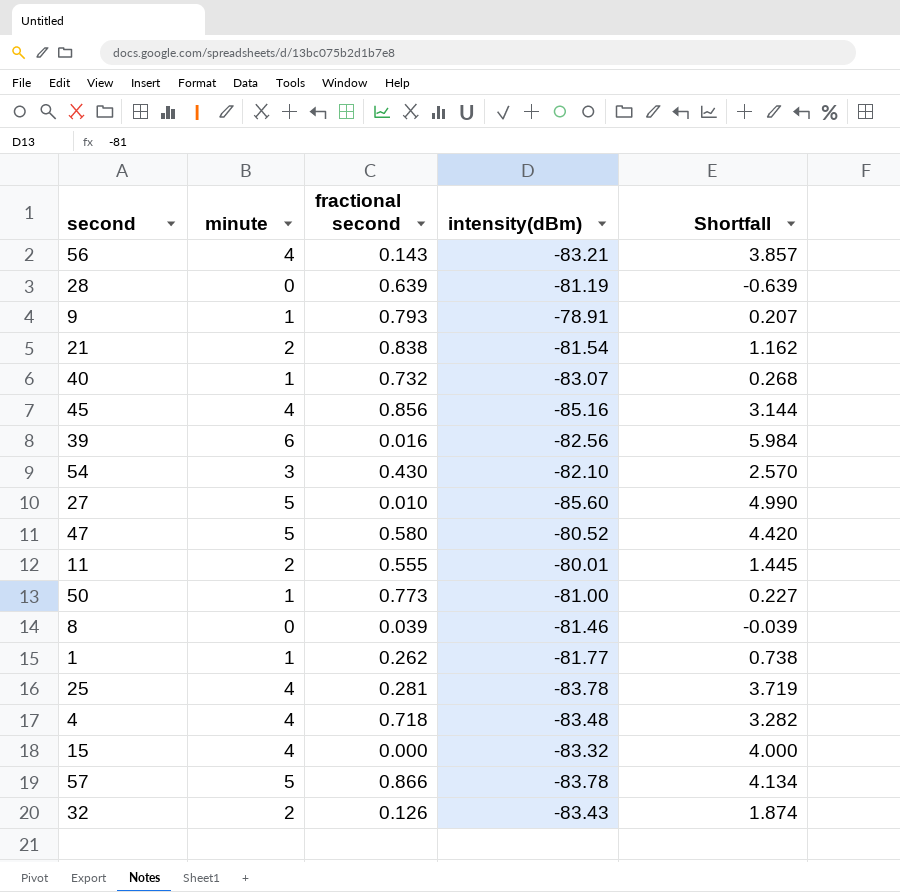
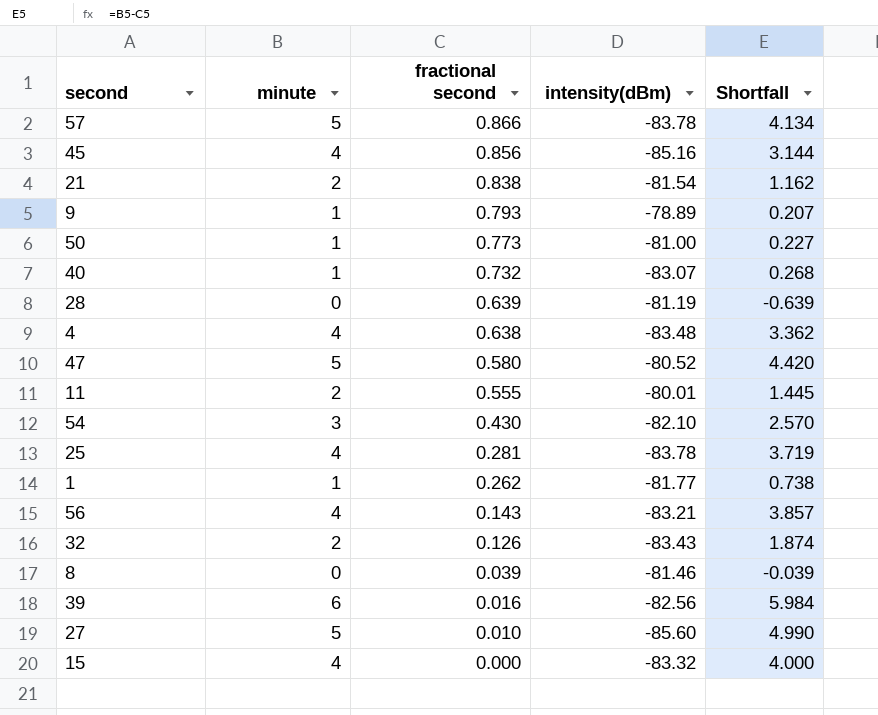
row order: none -> fractional second descending
9 | intensity(dBm): -78.91 -> -78.89
4 | fractional second: 0.718 -> 0.638
4 | Shortfall: 3.282 -> 3.362

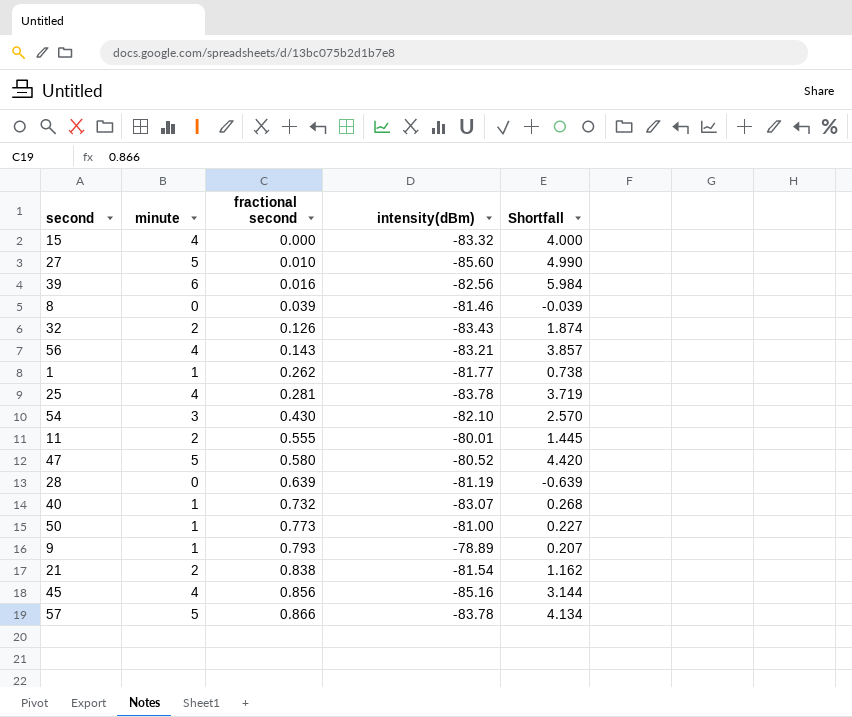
row order: fractional second descending -> fractional second ascending
row 4: 4 | 0.638 | -83.48 | 3.362 -> none

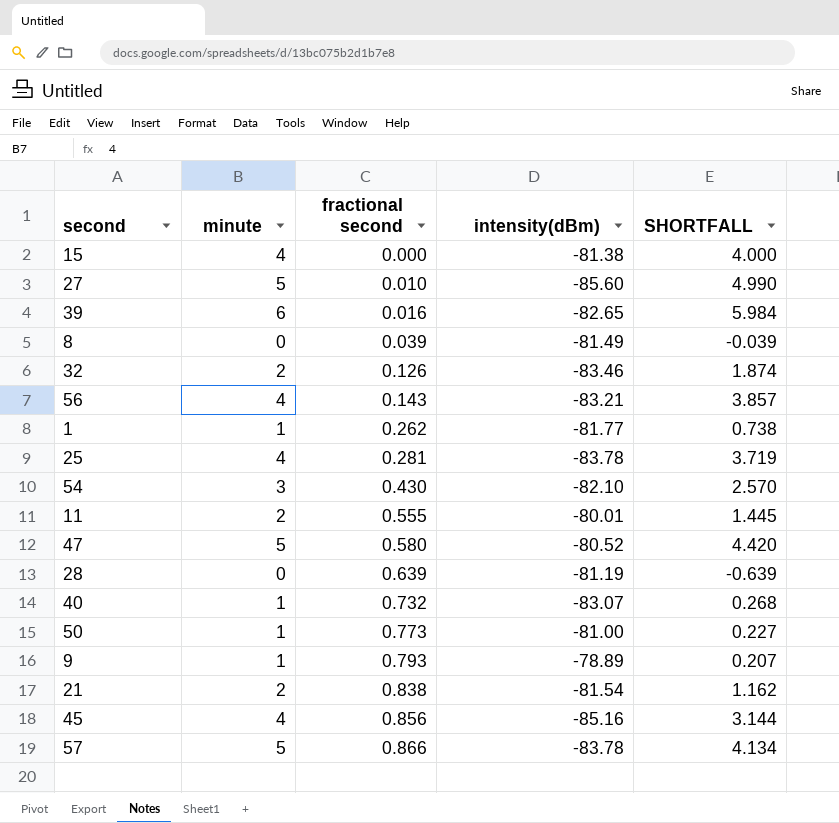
column name: Shortfall -> SHORTFALL
15 | intensity(dBm): -83.32 -> -81.38
39 | intensity(dBm): -82.56 -> -82.65
8 | intensity(dBm): -81.46 -> -81.49
32 | intensity(dBm): -83.43 -> -83.46

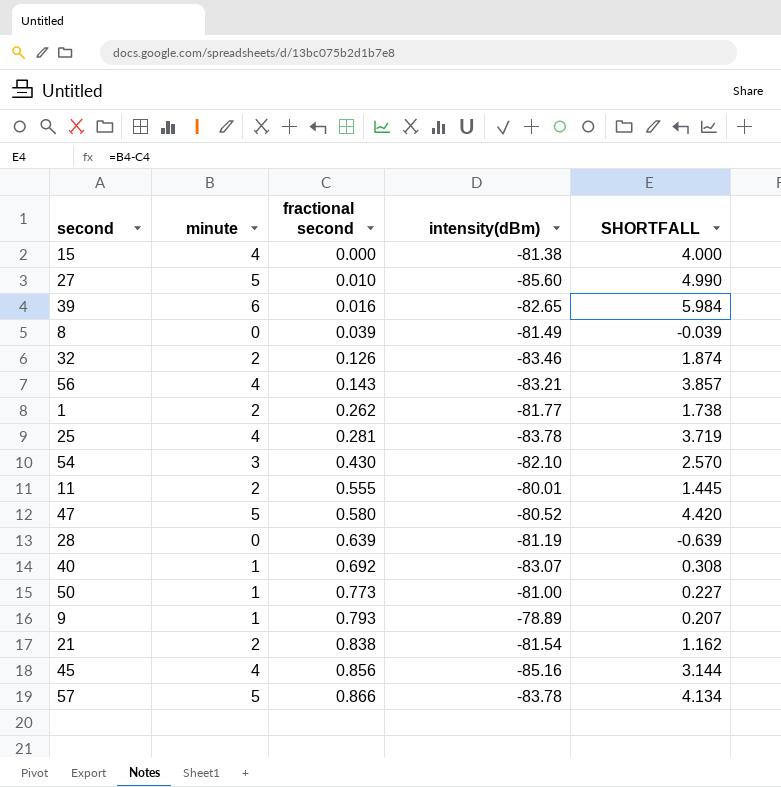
1 | minute: 1 -> 2
1 | SHORTFALL: 0.738 -> 1.738
40 | fractional second: 0.732 -> 0.692
40 | SHORTFALL: 0.268 -> 0.308

